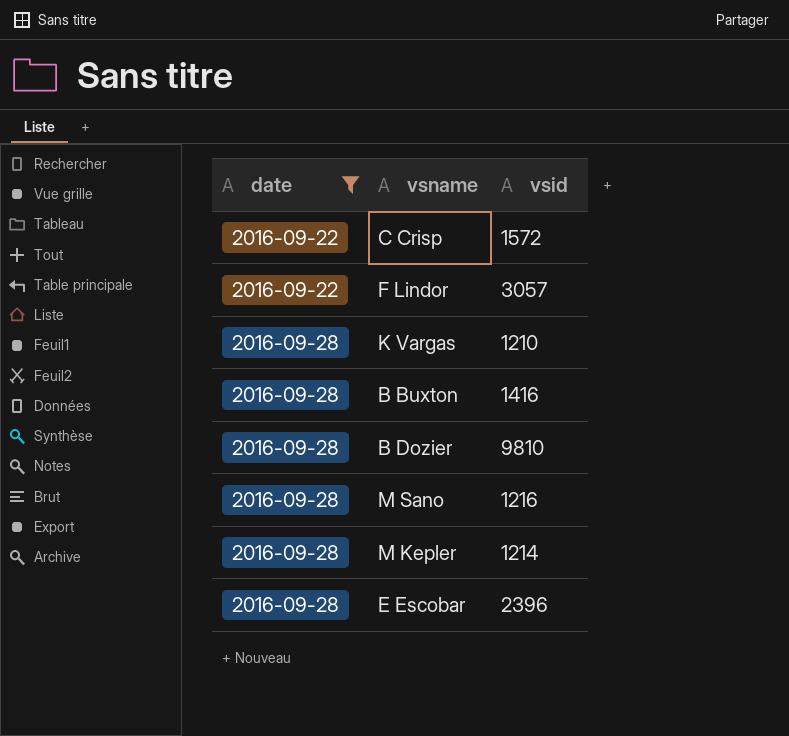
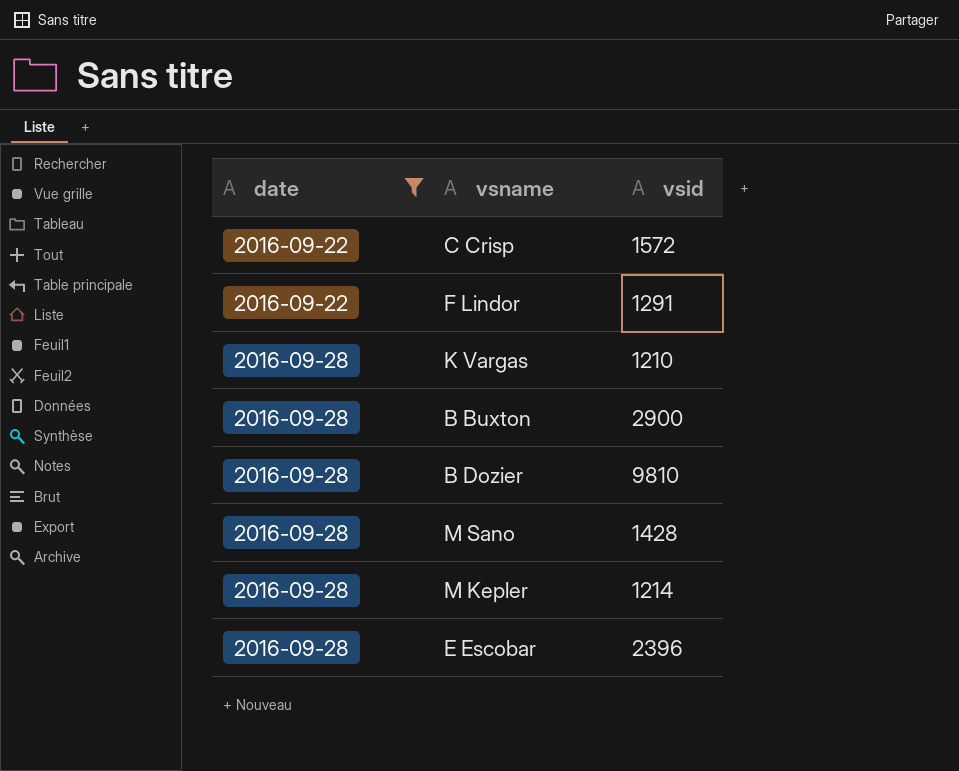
F Lindor | vsid: 3057 -> 1291
B Buxton | vsid: 1416 -> 2900
M Sano | vsid: 1216 -> 1428

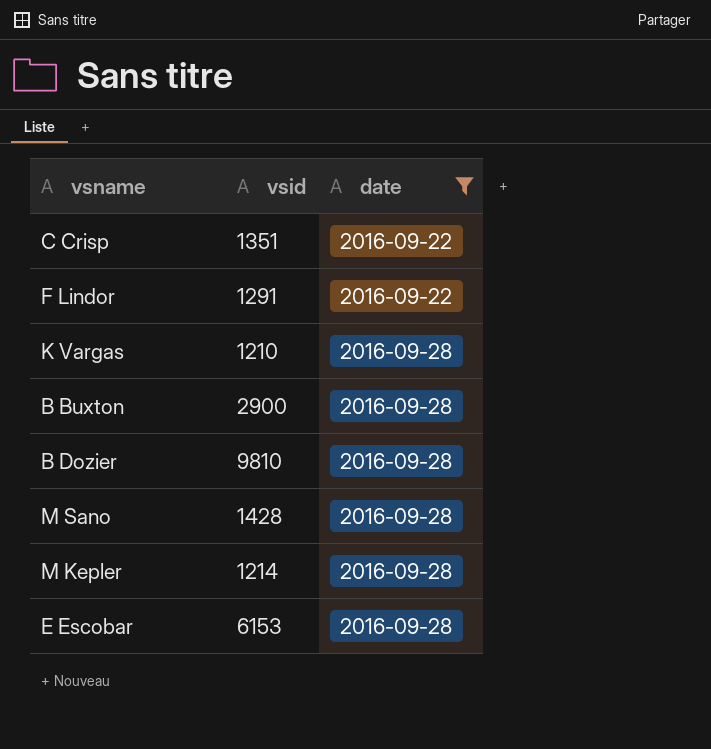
column date | position: 1 -> 3
C Crisp | vsid: 1572 -> 1351
E Escobar | vsid: 2396 -> 6153

